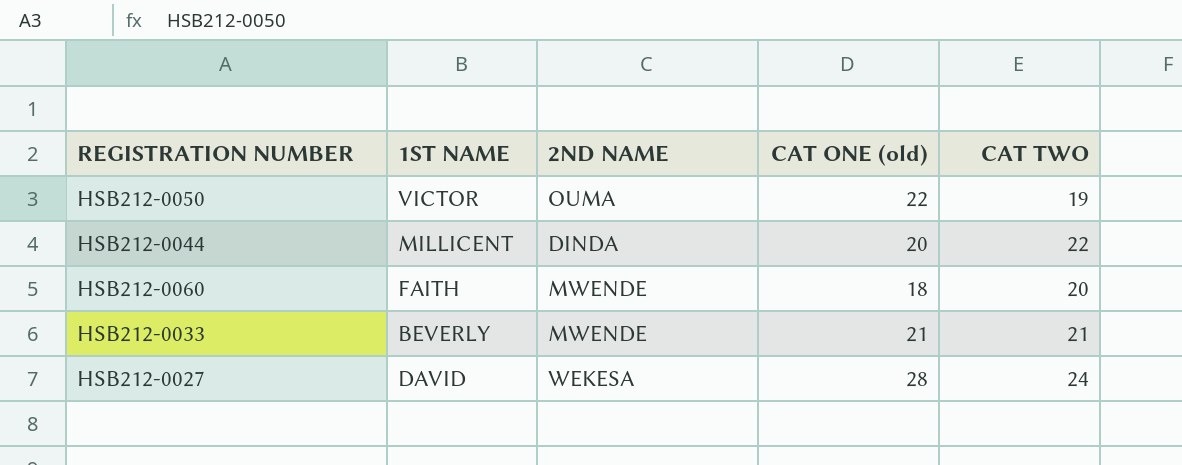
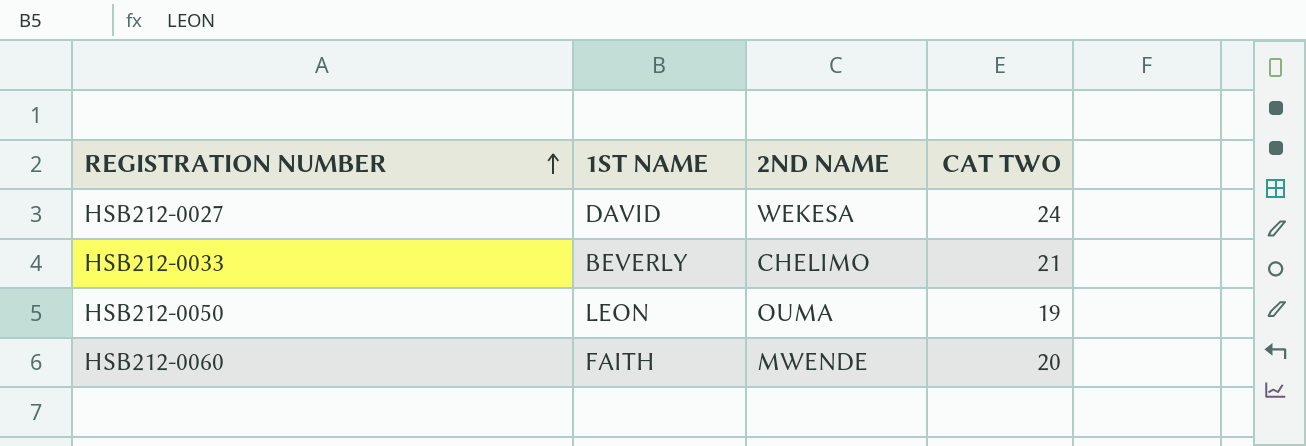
row order: none -> REGISTRATION NUMBER ascending
column CAT ONE (old) | position: 4 -> none
row HSB212-0044: MILLICENT | DINDA | 20 | 22 -> none
HSB212-0033 | 2ND NAME: MWENDE -> CHELIMO
HSB212-0050 | 1ST NAME: VICTOR -> LEON

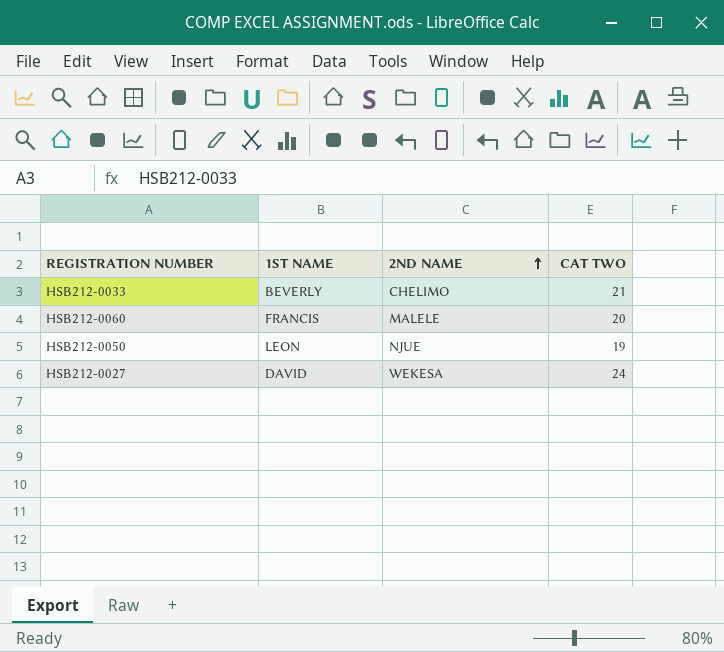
row order: REGISTRATION NUMBER ascending -> 2ND NAME ascending
HSB212-0060 | 1ST NAME: FAITH -> FRANCIS
HSB212-0060 | 2ND NAME: MWENDE -> MALELE
HSB212-0050 | 2ND NAME: OUMA -> NJUE

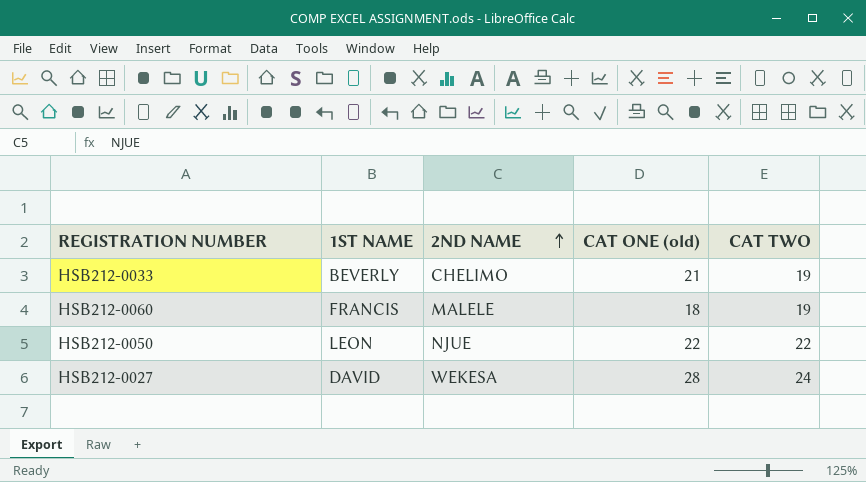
column CAT ONE (old) | position: none -> 4
HSB212-0033 | CAT TWO: 21 -> 19
HSB212-0060 | CAT TWO: 20 -> 19
HSB212-0050 | CAT TWO: 19 -> 22

